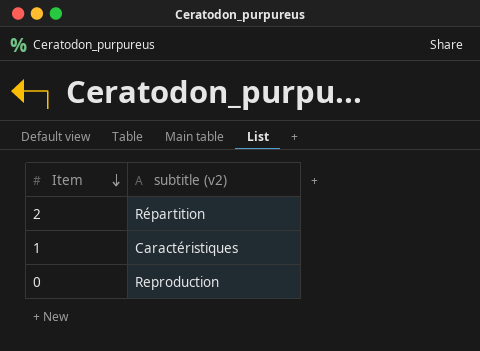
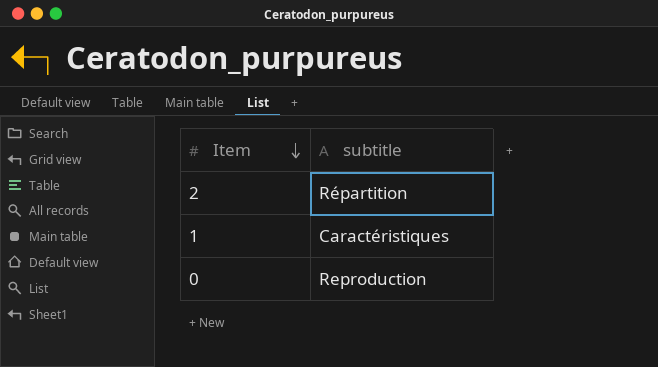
column name: subtitle (v2) -> subtitle

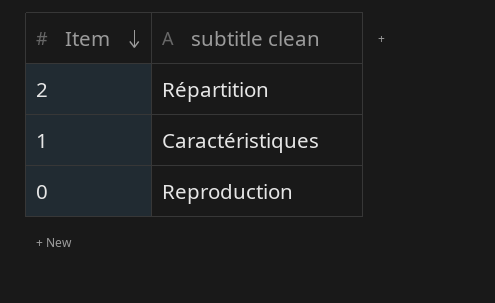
column name: subtitle -> subtitle clean

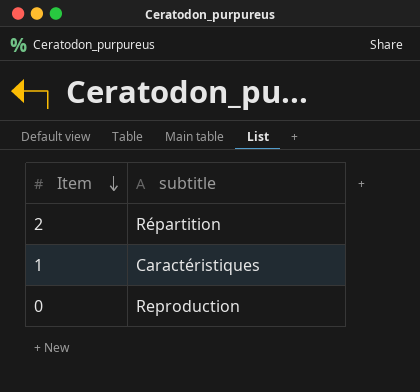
column name: subtitle clean -> subtitle

